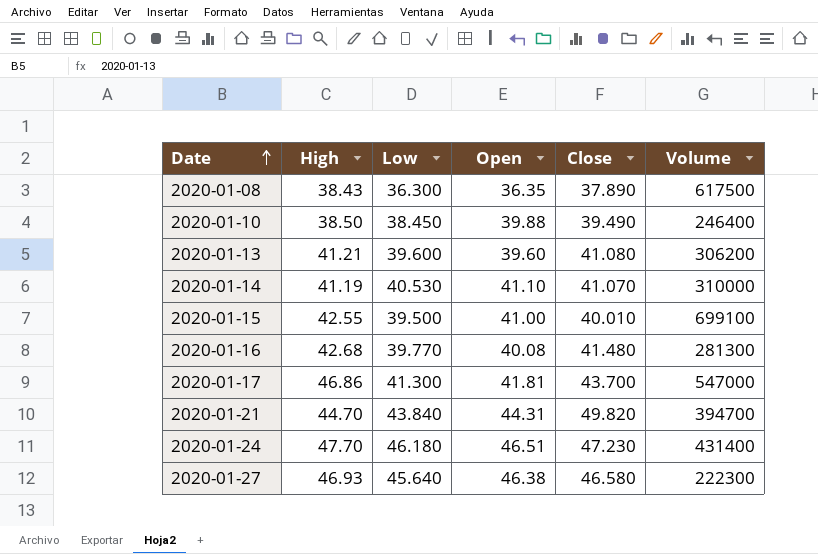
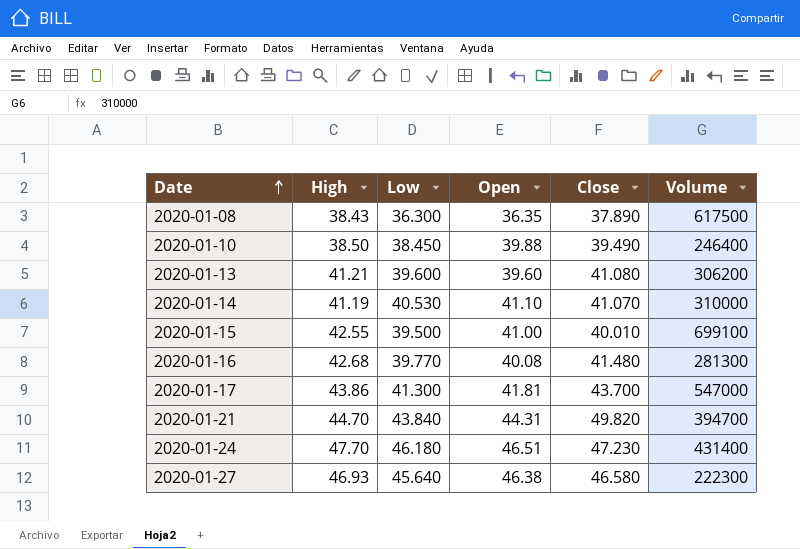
2020-01-17 | High: 46.86 -> 43.86

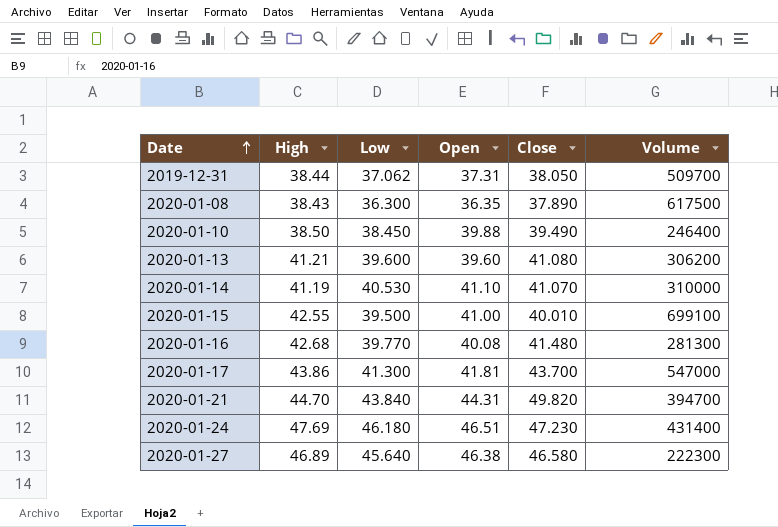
row 2019-12-31: none -> 38.44 | 37.062 | 37.31 | 38.050 | 509700
2020-01-24 | High: 47.70 -> 47.69
2020-01-27 | High: 46.93 -> 46.89

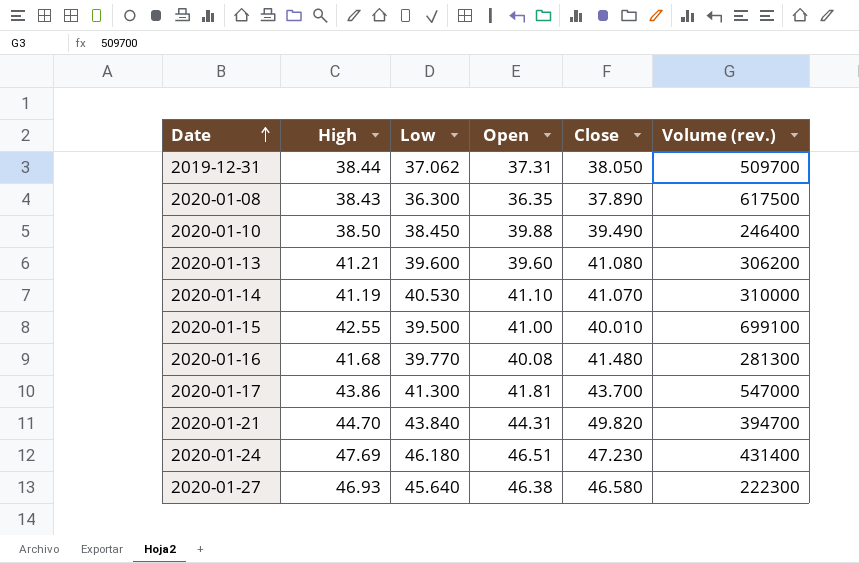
column name: Volume -> Volume (rev.)
2020-01-16 | High: 42.68 -> 41.68
2020-01-27 | High: 46.89 -> 46.93

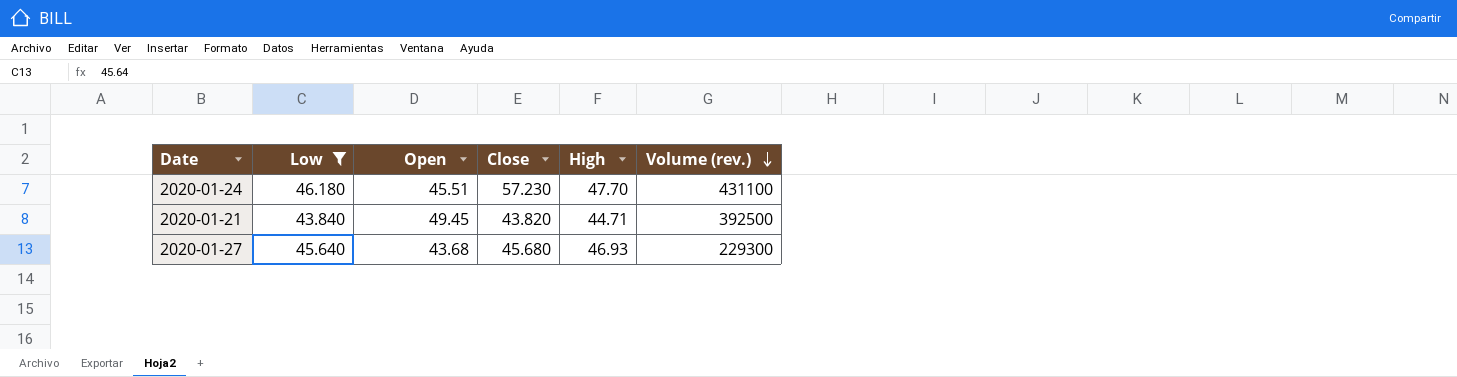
filter: none -> Low >= 43.840
row order: Date ascending -> Volume (rev.) descending
column High | position: 2 -> 5
2020-01-24 | Open: 46.51 -> 45.51
2020-01-24 | Close: 47.230 -> 57.230
2020-01-24 | High: 47.69 -> 47.70
2020-01-24 | Volume (rev.): 431400 -> 431100
2020-01-21 | Open: 44.31 -> 49.45
2020-01-21 | Close: 49.820 -> 43.820
2020-01-21 | High: 44.70 -> 44.71
2020-01-21 | Volume (rev.): 394700 -> 392500
2020-01-27 | Open: 46.38 -> 43.68
2020-01-27 | Close: 46.580 -> 45.680
2020-01-27 | Volume (rev.): 222300 -> 229300

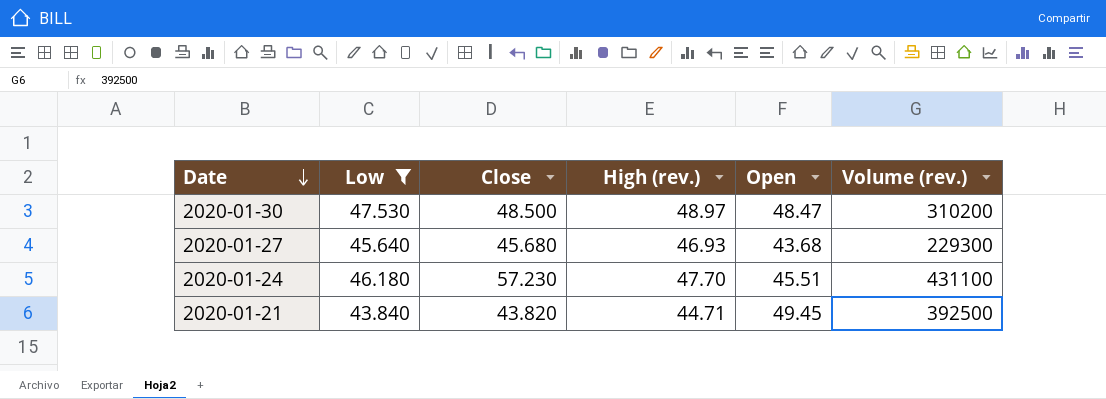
row order: Volume (rev.) descending -> Date descending
column name: High -> High (rev.)
column Open | position: 3 -> 5
row 2020-01-30: none -> 47.530 | 48.500 | 48.97 | 48.47 | 310200

